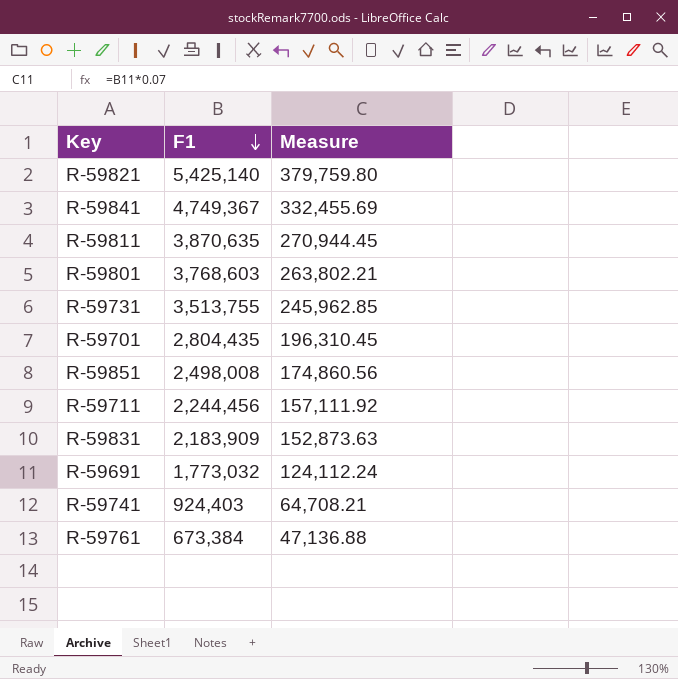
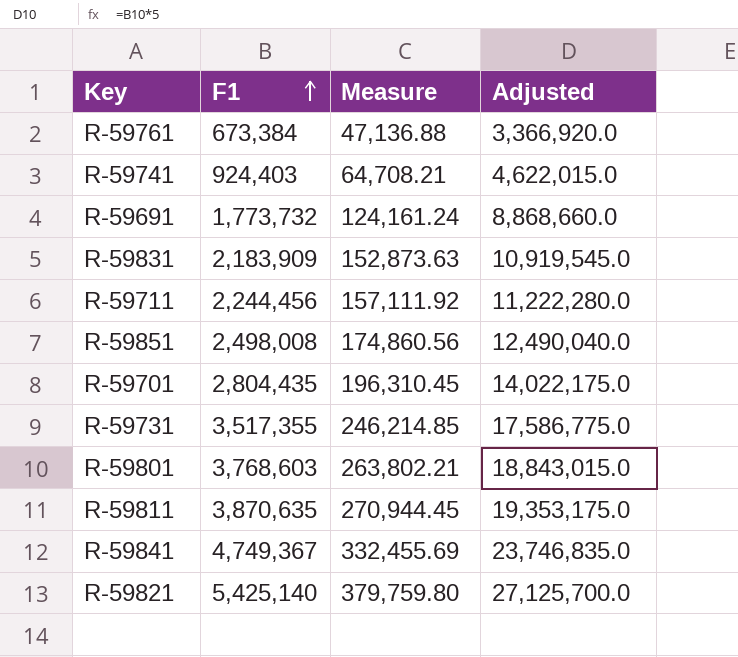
row order: F1 descending -> F1 ascending
column Adjusted | formula: none -> [F1] * 5
R-59691 | F1: 1,773,032 -> 1,773,732
R-59691 | Measure: 124,112.24 -> 124,161.24
R-59731 | F1: 3,513,755 -> 3,517,355
R-59731 | Measure: 245,962.85 -> 246,214.85

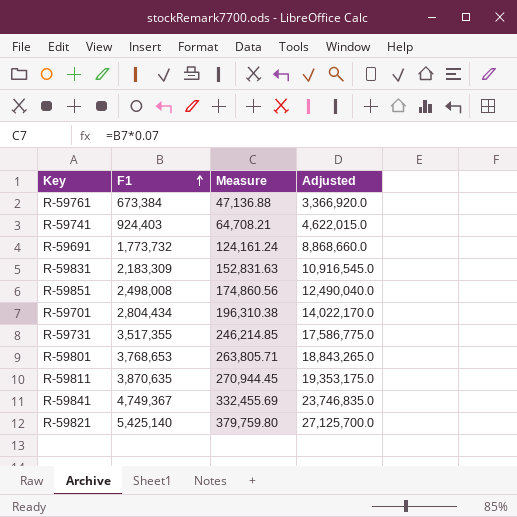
row R-59711: 2,244,456 | 157,111.92 | 11,222,280.0 -> none
R-59831 | F1: 2,183,909 -> 2,183,309
R-59831 | Measure: 152,873.63 -> 152,831.63
R-59831 | Adjusted: 10,919,545.0 -> 10,916,545.0
R-59701 | F1: 2,804,435 -> 2,804,434
R-59701 | Measure: 196,310.45 -> 196,310.38
R-59701 | Adjusted: 14,022,175.0 -> 14,022,170.0
R-59801 | F1: 3,768,603 -> 3,768,653
R-59801 | Measure: 263,802.21 -> 263,805.71
R-59801 | Adjusted: 18,843,015.0 -> 18,843,265.0

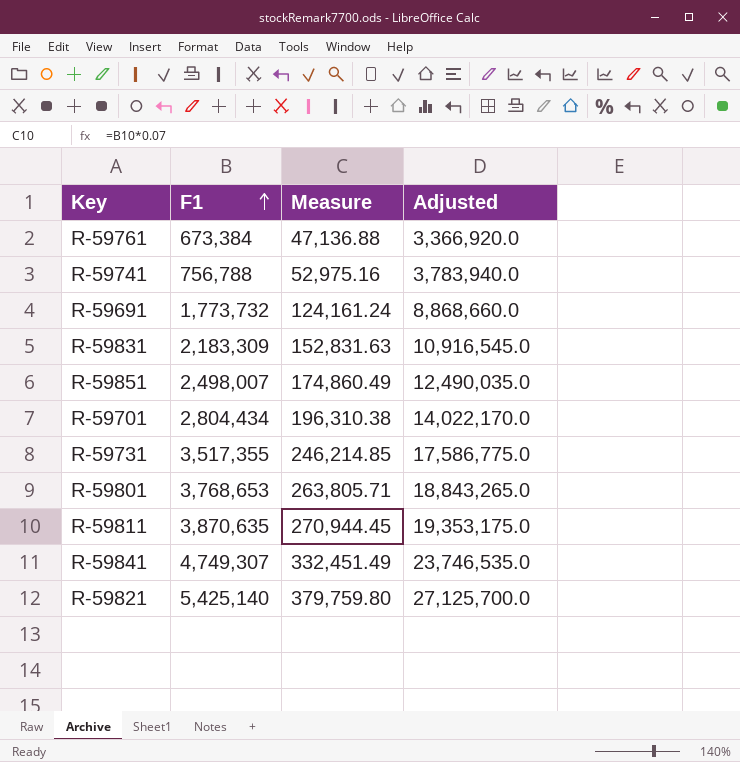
R-59741 | F1: 924,403 -> 756,788
R-59741 | Measure: 64,708.21 -> 52,975.16
R-59741 | Adjusted: 4,622,015.0 -> 3,783,940.0
R-59851 | F1: 2,498,008 -> 2,498,007
R-59851 | Measure: 174,860.56 -> 174,860.49
R-59851 | Adjusted: 12,490,040.0 -> 12,490,035.0
R-59841 | F1: 4,749,367 -> 4,749,307
R-59841 | Measure: 332,455.69 -> 332,451.49
R-59841 | Adjusted: 23,746,835.0 -> 23,746,535.0

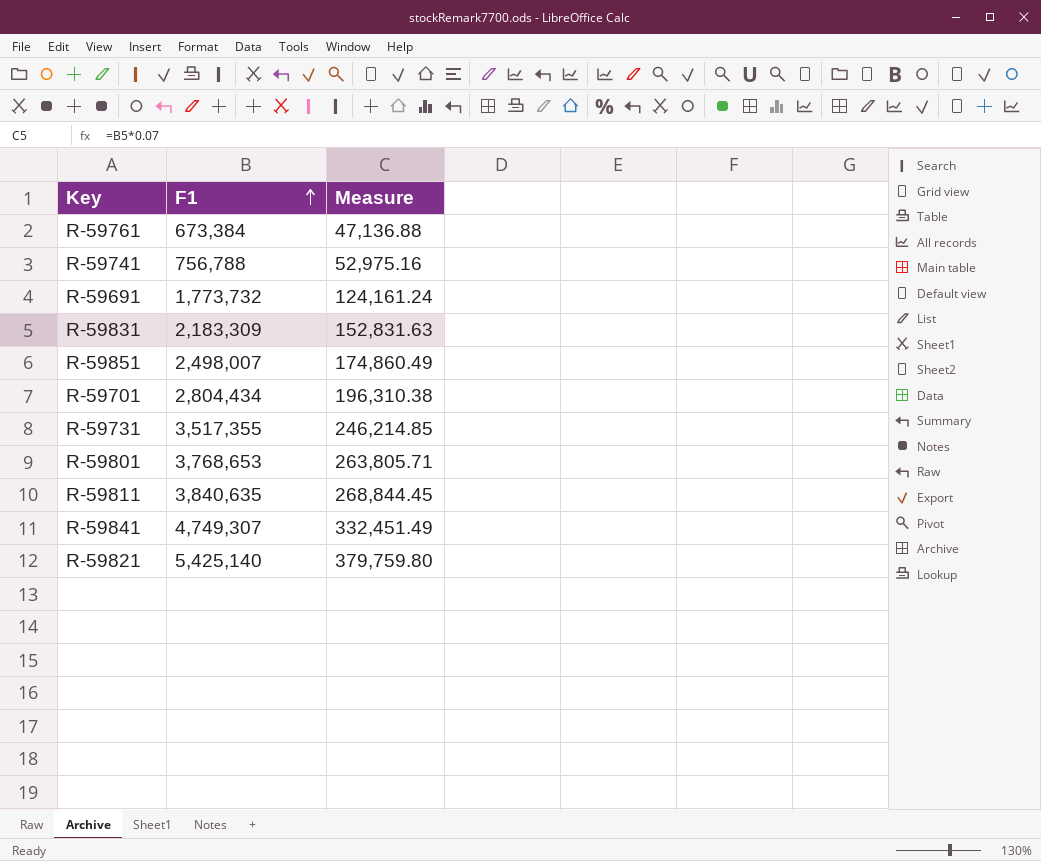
column Adjusted | formula: [F1] * 5 -> none
R-59811 | F1: 3,870,635 -> 3,840,635
R-59811 | Measure: 270,944.45 -> 268,844.45

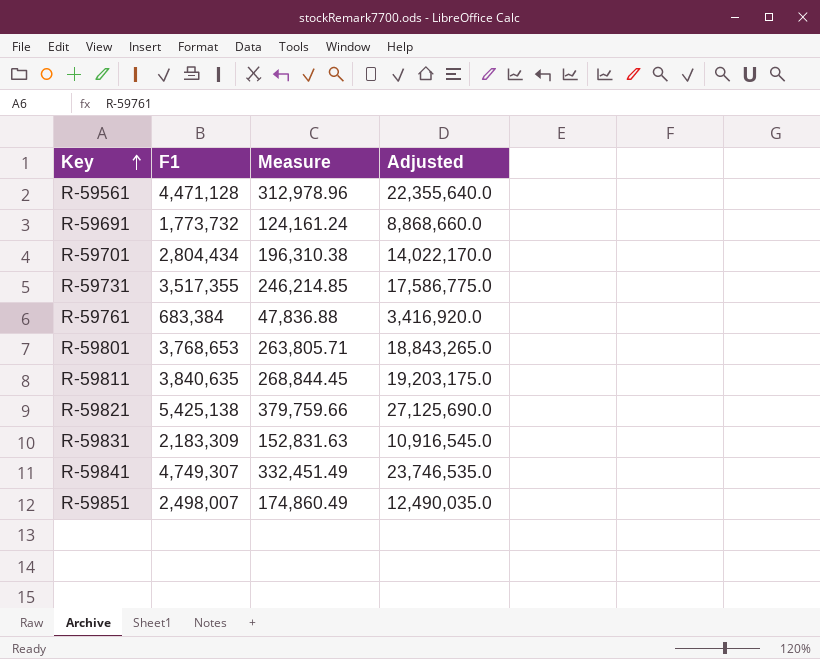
row order: F1 ascending -> Key ascending
column Adjusted | formula: none -> [F1] * 5
row R-59741: 756,788 | 52,975.16 -> none
row R-59561: none -> 4,471,128 | 312,978.96 | 22,355,640.0
R-59761 | F1: 673,384 -> 683,384
R-59761 | Measure: 47,136.88 -> 47,836.88
R-59821 | F1: 5,425,140 -> 5,425,138
R-59821 | Measure: 379,759.80 -> 379,759.66

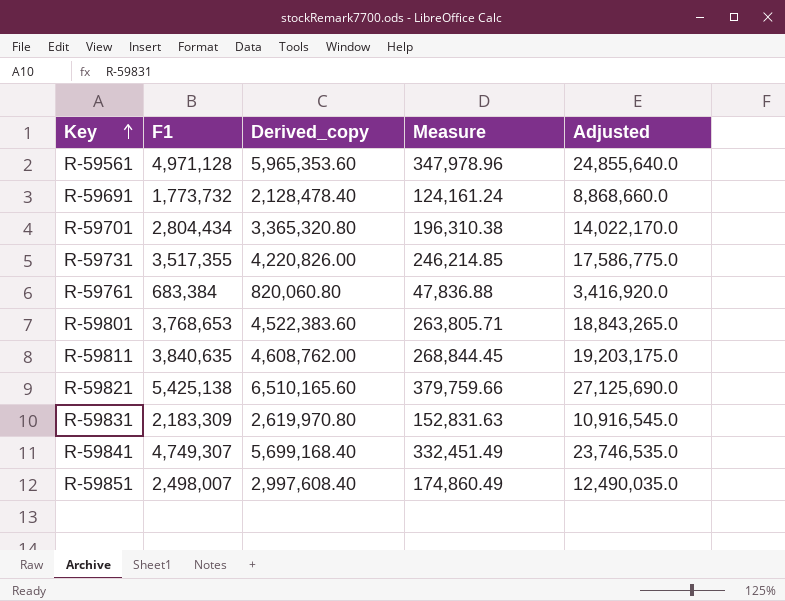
column Derived_copy | formula: none -> [F1] * 1.2
R-59561 | F1: 4,471,128 -> 4,971,128
R-59561 | Measure: 312,978.96 -> 347,978.96
R-59561 | Adjusted: 22,355,640.0 -> 24,855,640.0

